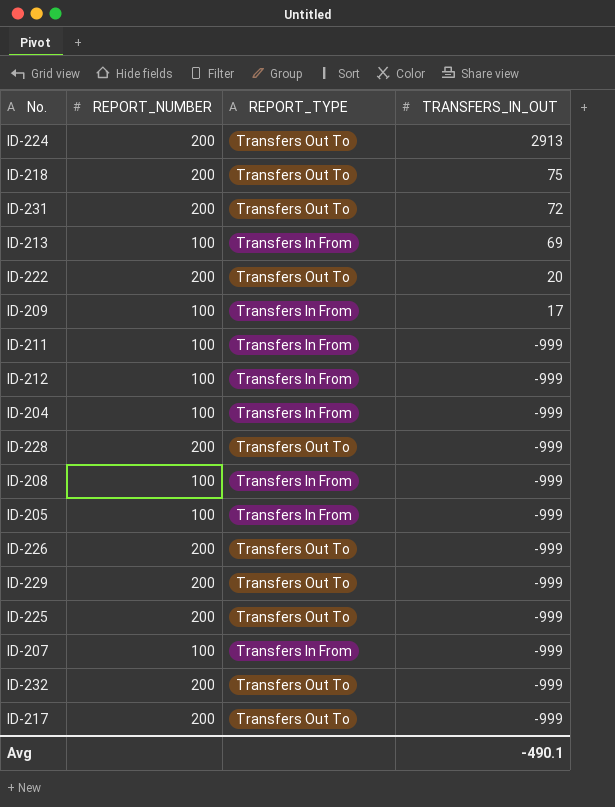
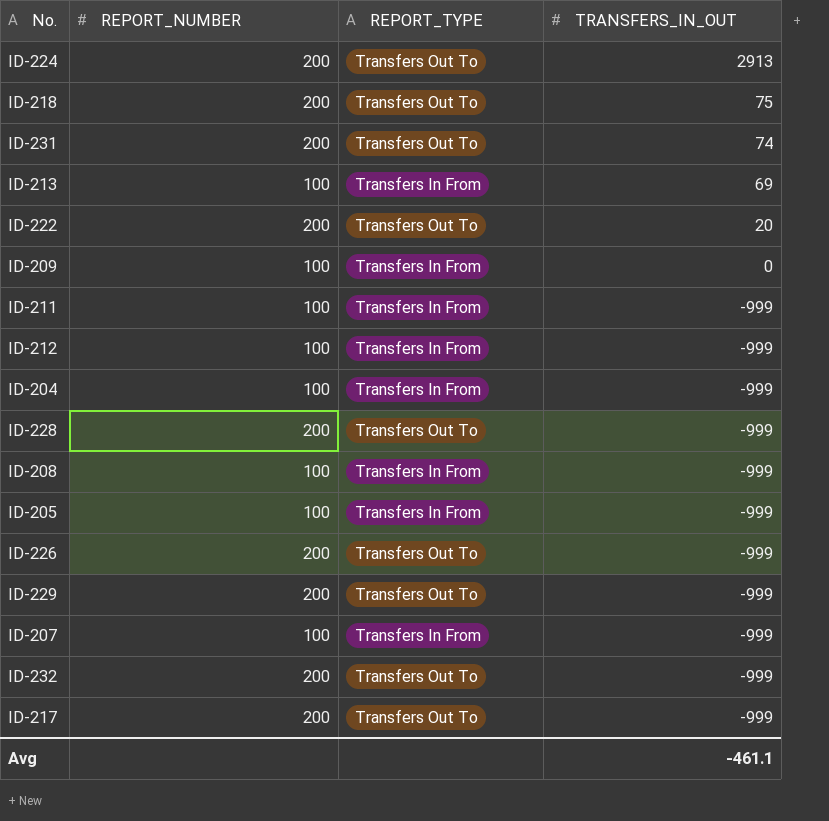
row ID-225: 200 | Transfers Out To | -999 -> none
ID-231 | TRANSFERS_IN_OUT: 72 -> 74
ID-209 | TRANSFERS_IN_OUT: 17 -> 0
Avg | TRANSFERS_IN_OUT: -490.1 -> -461.1

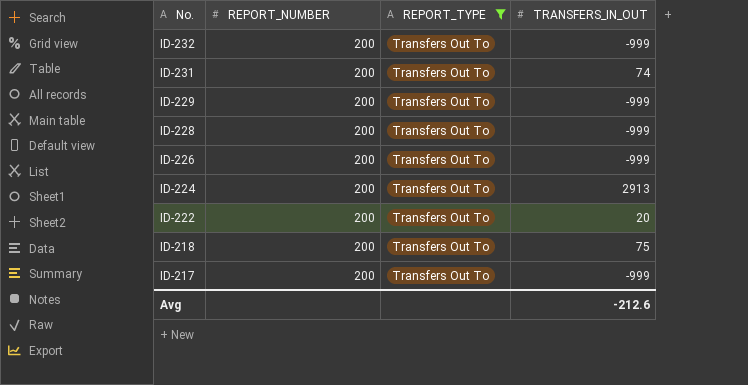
filter: none -> REPORT_TYPE = Transfers Out To
row order: TRANSFERS_IN_OUT descending -> No. descending
Avg | TRANSFERS_IN_OUT: -461.1 -> -212.6

